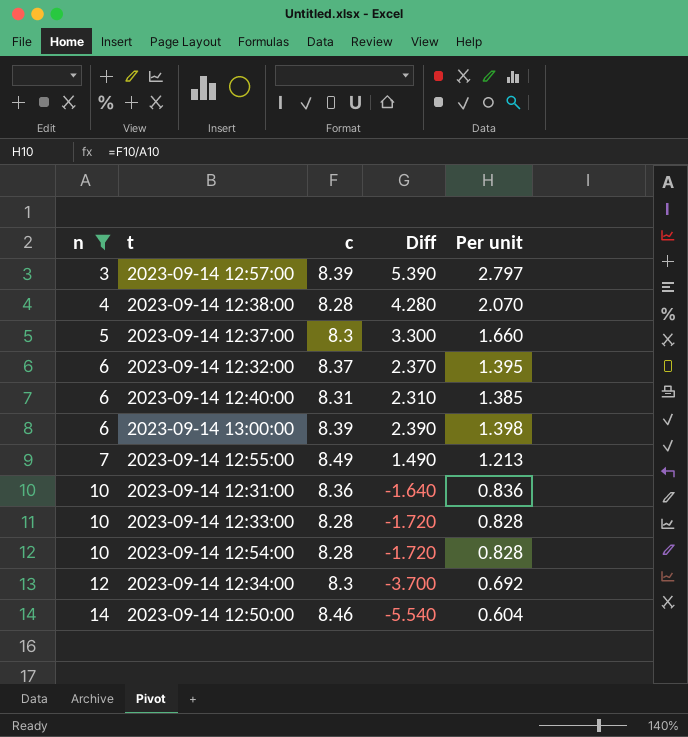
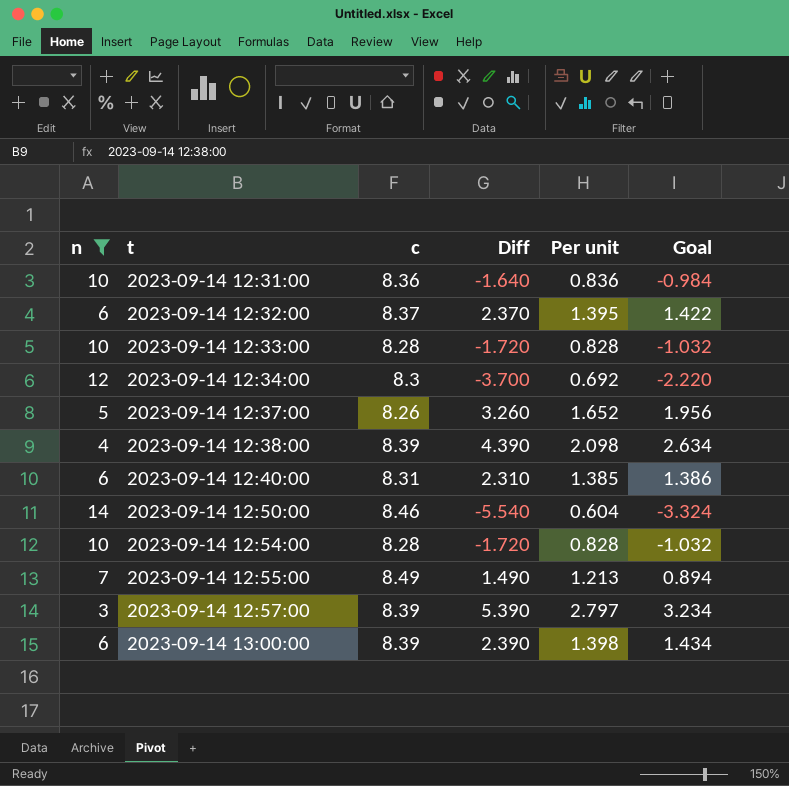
row order: n ascending -> t ascending
column Goal | formula: none -> [Diff] * 0.6
2023-09-14 12:37:00 | c: 8.3 -> 8.26
2023-09-14 12:37:00 | Diff: 3.300 -> 3.260
2023-09-14 12:37:00 | Per unit: 1.660 -> 1.652
2023-09-14 12:38:00 | c: 8.28 -> 8.39
2023-09-14 12:38:00 | Diff: 4.280 -> 4.390
2023-09-14 12:38:00 | Per unit: 2.070 -> 2.098

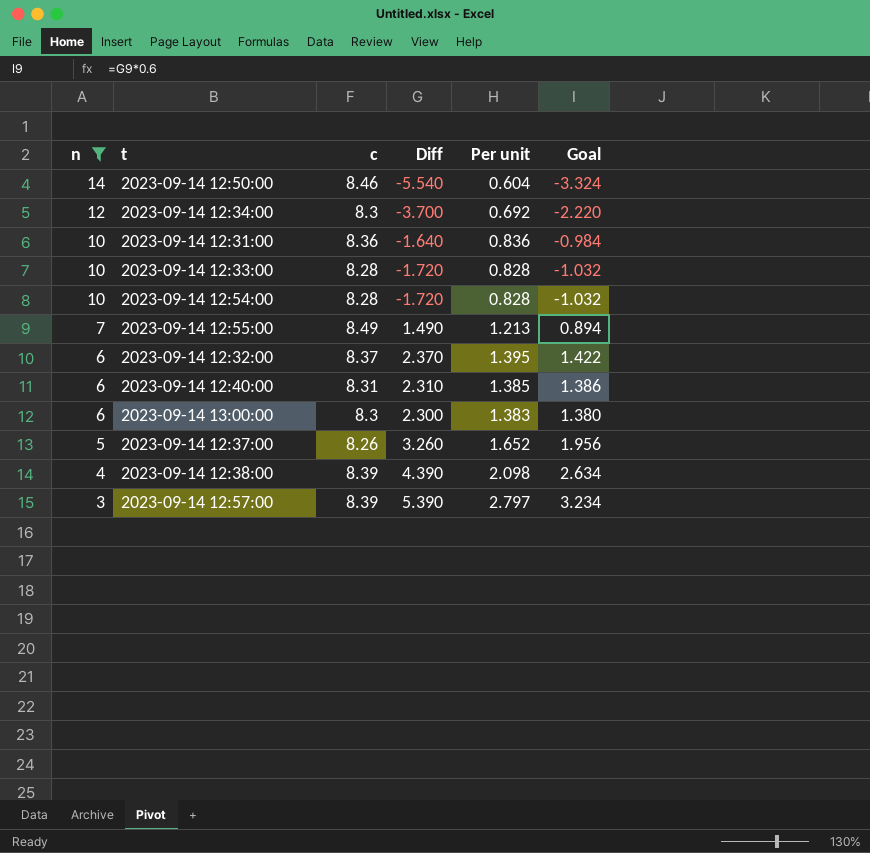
row order: t ascending -> n descending
2023-09-14 13:00:00 | c: 8.39 -> 8.3
2023-09-14 13:00:00 | Diff: 2.390 -> 2.300
2023-09-14 13:00:00 | Per unit: 1.398 -> 1.383
2023-09-14 13:00:00 | Goal: 1.434 -> 1.380

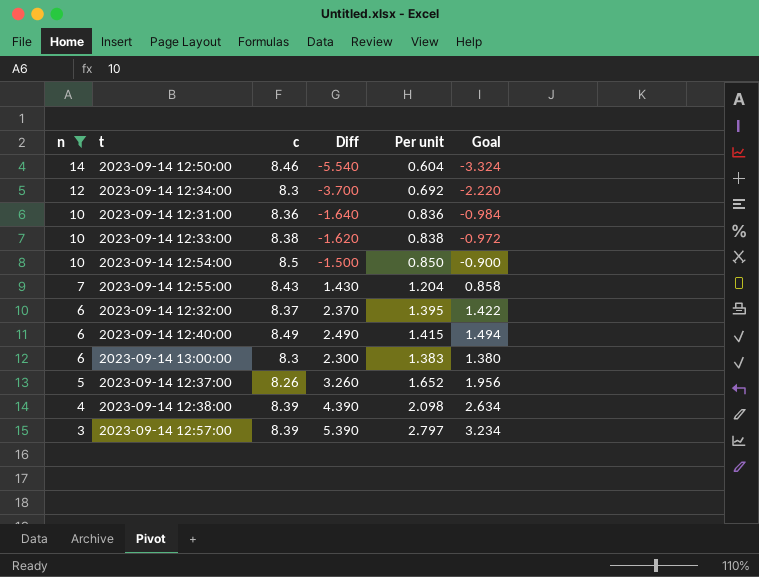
2023-09-14 12:33:00 | c: 8.28 -> 8.38
2023-09-14 12:33:00 | Diff: -1.720 -> -1.620
2023-09-14 12:33:00 | Per unit: 0.828 -> 0.838
2023-09-14 12:33:00 | Goal: -1.032 -> -0.972
2023-09-14 12:54:00 | c: 8.28 -> 8.5
2023-09-14 12:54:00 | Diff: -1.720 -> -1.500
2023-09-14 12:54:00 | Per unit: 0.828 -> 0.850
2023-09-14 12:54:00 | Goal: -1.032 -> -0.900
2023-09-14 12:55:00 | c: 8.49 -> 8.43
2023-09-14 12:55:00 | Diff: 1.490 -> 1.430
2023-09-14 12:55:00 | Per unit: 1.213 -> 1.204
2023-09-14 12:55:00 | Goal: 0.894 -> 0.858
2023-09-14 12:40:00 | c: 8.31 -> 8.49
2023-09-14 12:40:00 | Diff: 2.310 -> 2.490
2023-09-14 12:40:00 | Per unit: 1.385 -> 1.415
2023-09-14 12:40:00 | Goal: 1.386 -> 1.494

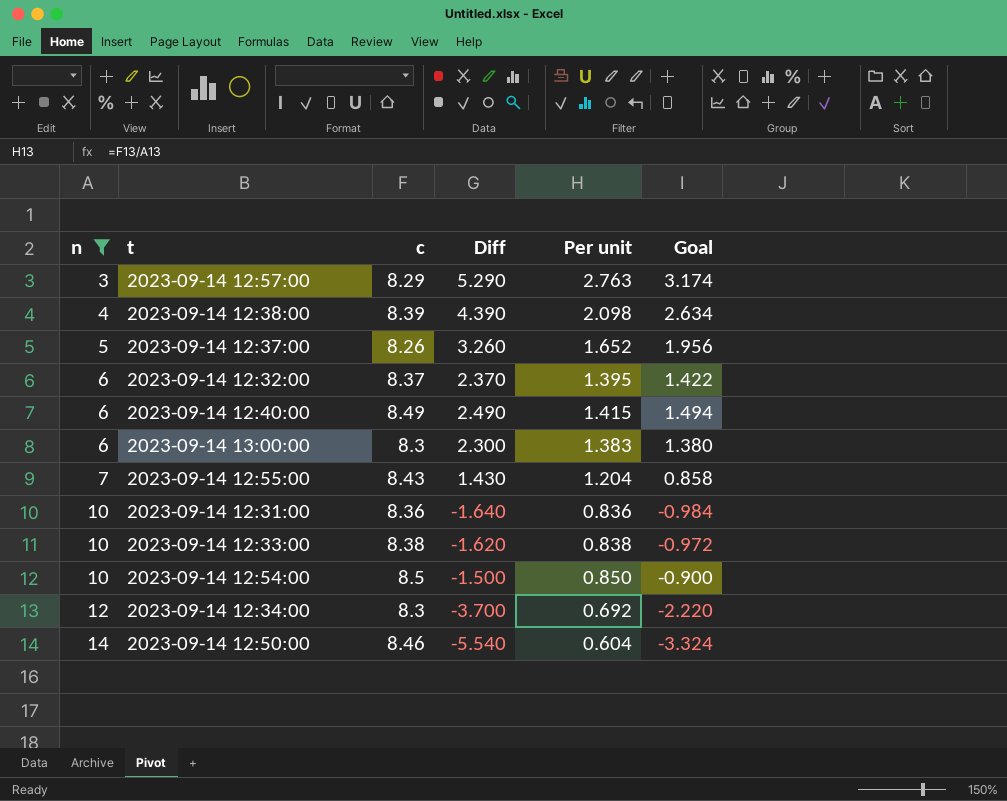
row order: n descending -> n ascending
2023-09-14 12:57:00 | c: 8.39 -> 8.29
2023-09-14 12:57:00 | Diff: 5.390 -> 5.290
2023-09-14 12:57:00 | Per unit: 2.797 -> 2.763
2023-09-14 12:57:00 | Goal: 3.234 -> 3.174

